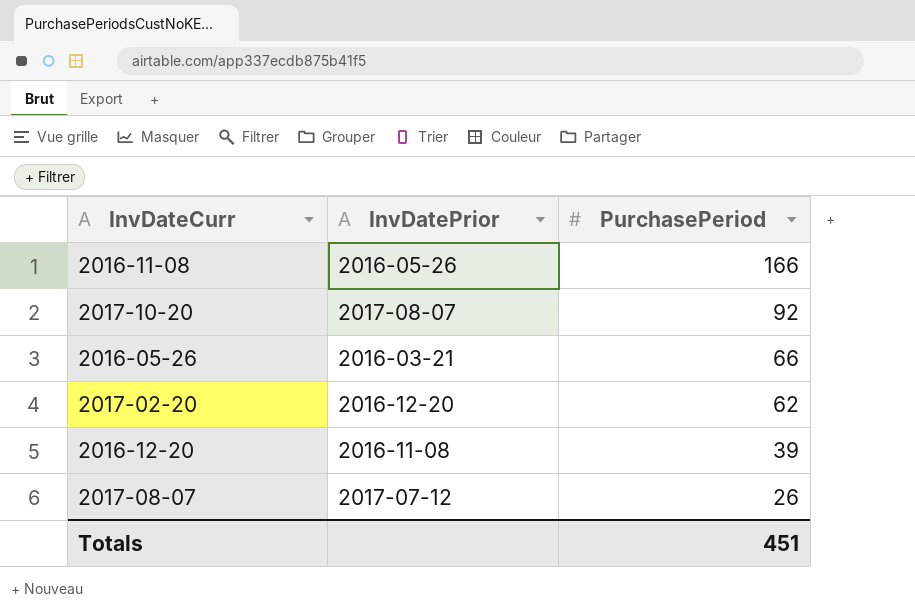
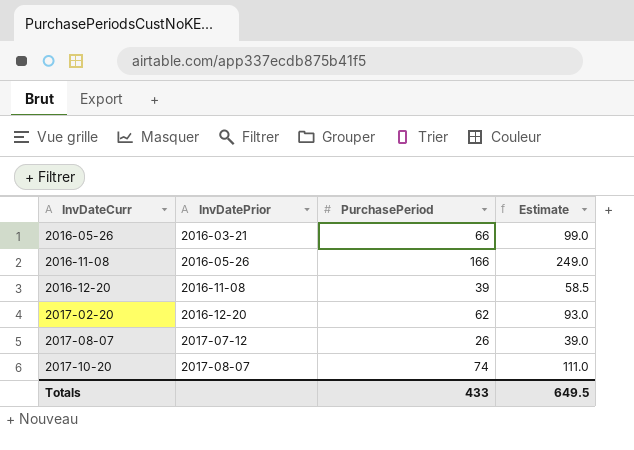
row order: PurchasePeriod descending -> InvDateCurr ascending
column Estimate | formula: none -> [PurchasePeriod] * 1.5
2017-10-20 | PurchasePeriod: 92 -> 74
Totals | PurchasePeriod: 451 -> 433

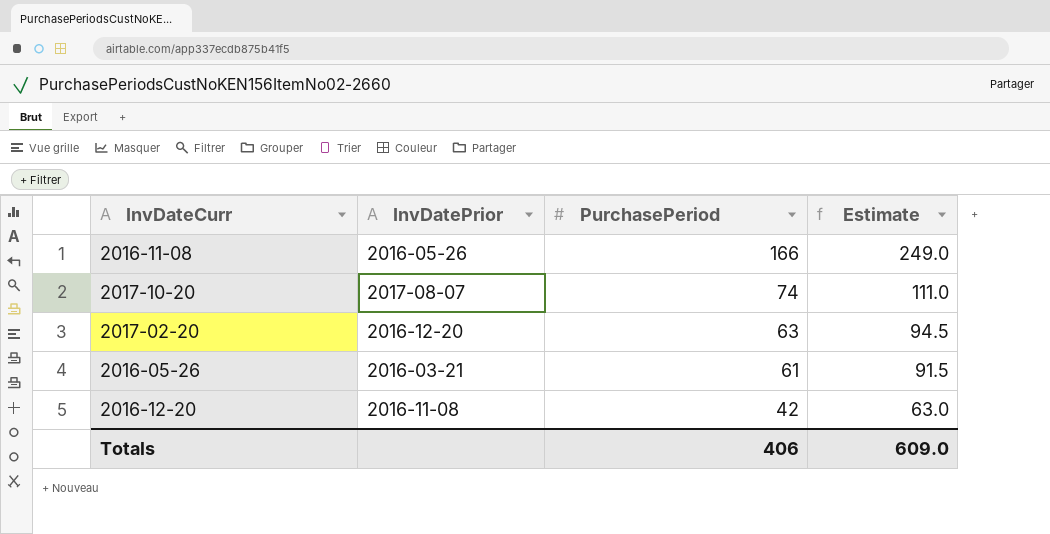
row order: InvDateCurr ascending -> PurchasePeriod descending
row 2017-08-07: 2017-07-12 | 26 | 39.0 -> none
2017-02-20 | PurchasePeriod: 62 -> 63
2017-02-20 | Estimate: 93.0 -> 94.5
2016-05-26 | PurchasePeriod: 66 -> 61
2016-05-26 | Estimate: 99.0 -> 91.5
2016-12-20 | PurchasePeriod: 39 -> 42
2016-12-20 | Estimate: 58.5 -> 63.0
Totals | PurchasePeriod: 433 -> 406
Totals | Estimate: 649.5 -> 609.0

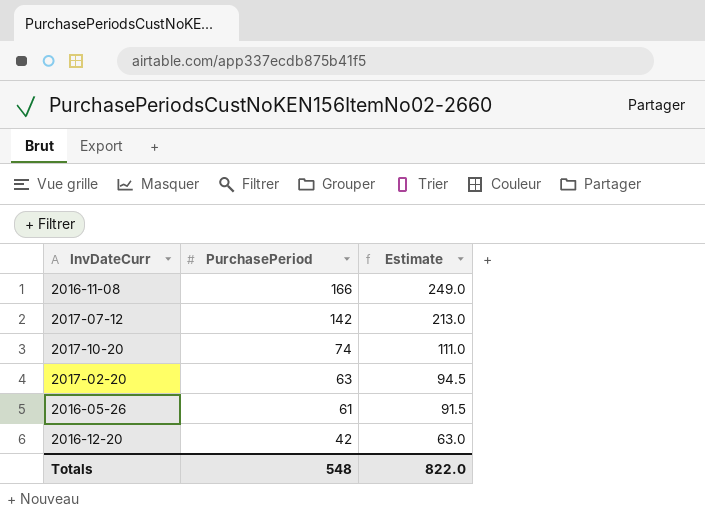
column InvDatePrior | position: 2 -> none
row 2017-07-12: none -> 142 | 213.0
Totals | PurchasePeriod: 406 -> 548
Totals | Estimate: 609.0 -> 822.0

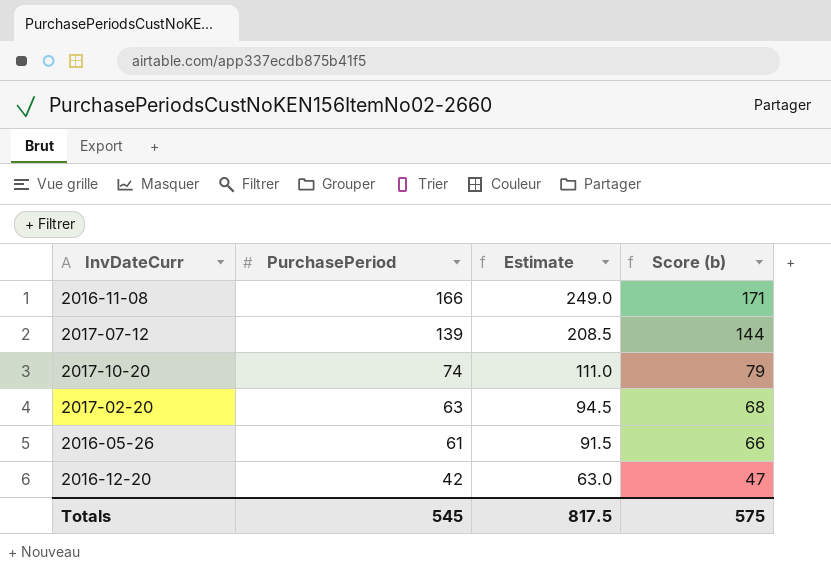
column Score (b) | formula: none -> [PurchasePeriod] + 5
2017-07-12 | PurchasePeriod: 142 -> 139
2017-07-12 | Estimate: 213.0 -> 208.5
Totals | PurchasePeriod: 548 -> 545
Totals | Estimate: 822.0 -> 817.5

